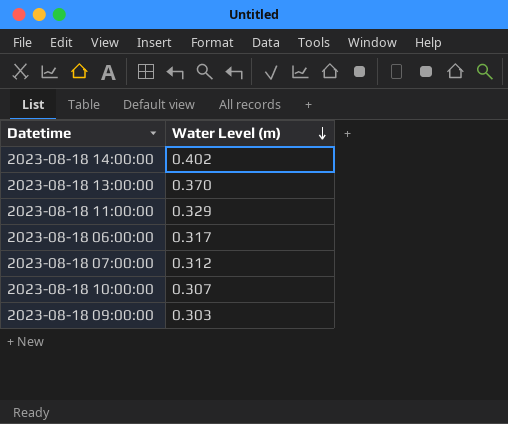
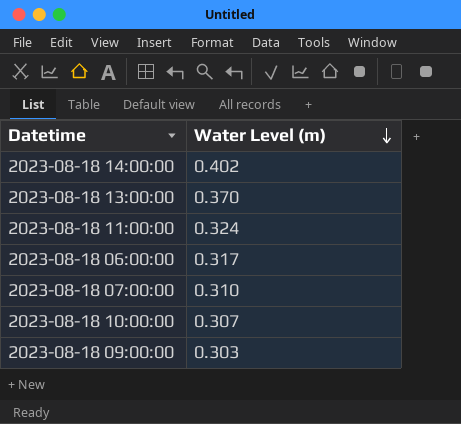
2023-08-18 11:00:00 | Water Level (m): 0.329 -> 0.324
2023-08-18 07:00:00 | Water Level (m): 0.312 -> 0.310

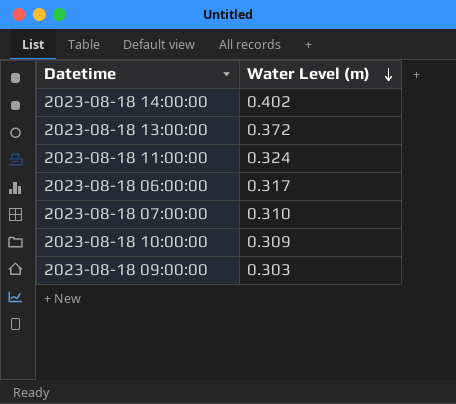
2023-08-18 13:00:00 | Water Level (m): 0.370 -> 0.372
2023-08-18 10:00:00 | Water Level (m): 0.307 -> 0.309

